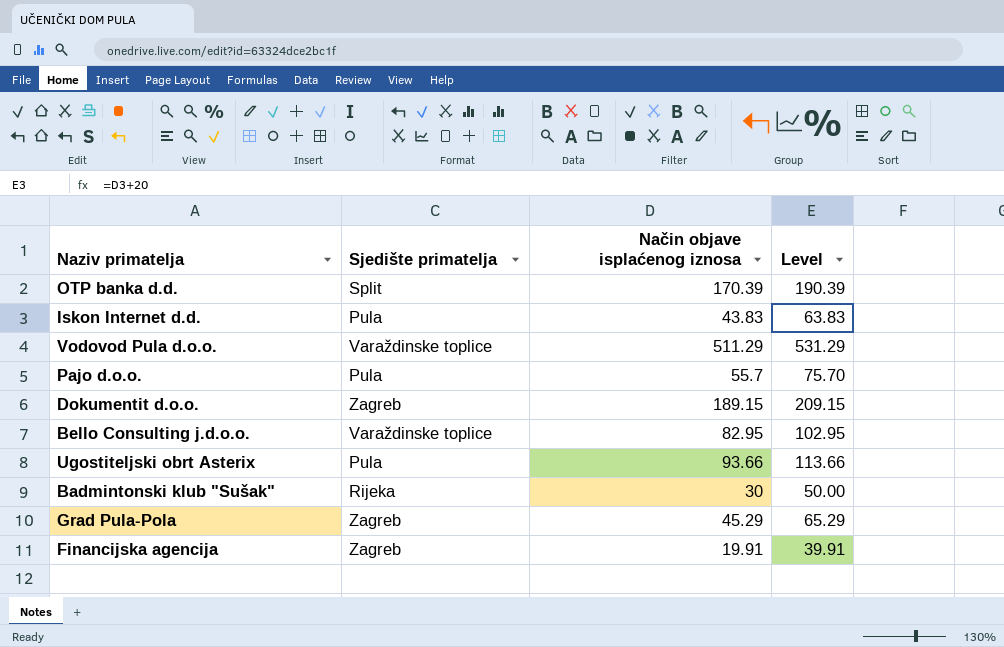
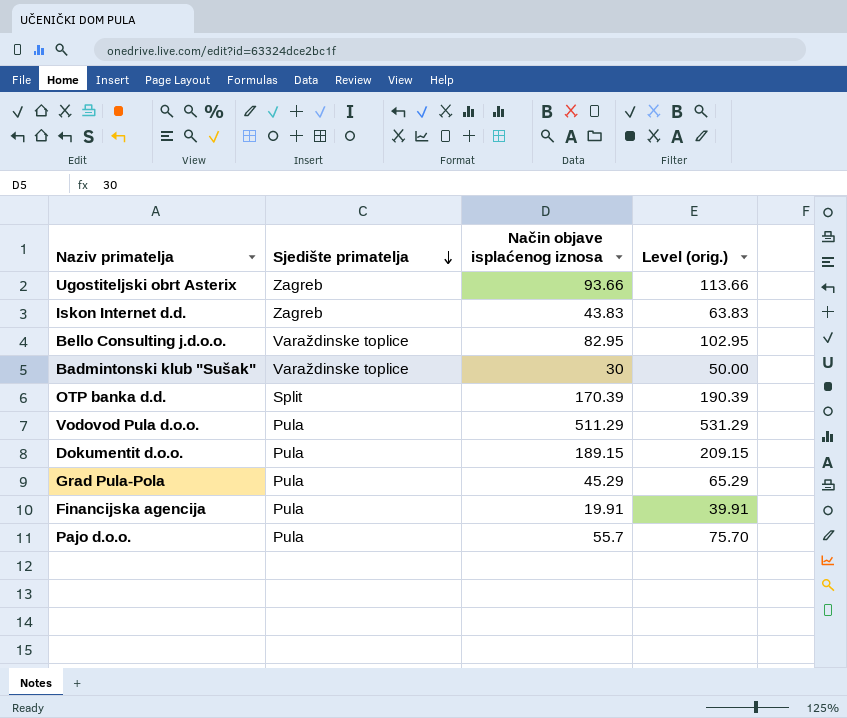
row order: none -> Sjedište primatelja descending
column name: Level -> Level (orig.)
Ugostiteljski obrt Asterix | Sjedište primatelja: Pula -> Zagreb
Iskon Internet d.d. | Sjedište primatelja: Pula -> Zagreb
Badmintonski klub "Sušak" | Sjedište primatelja: Rijeka -> Varaždinske toplice
Vodovod Pula d.o.o. | Sjedište primatelja: Varaždinske toplice -> Pula
Dokumentit d.o.o. | Sjedište primatelja: Zagreb -> Pula
Grad Pula-Pola | Sjedište primatelja: Zagreb -> Pula
Financijska agencija | Sjedište primatelja: Zagreb -> Pula

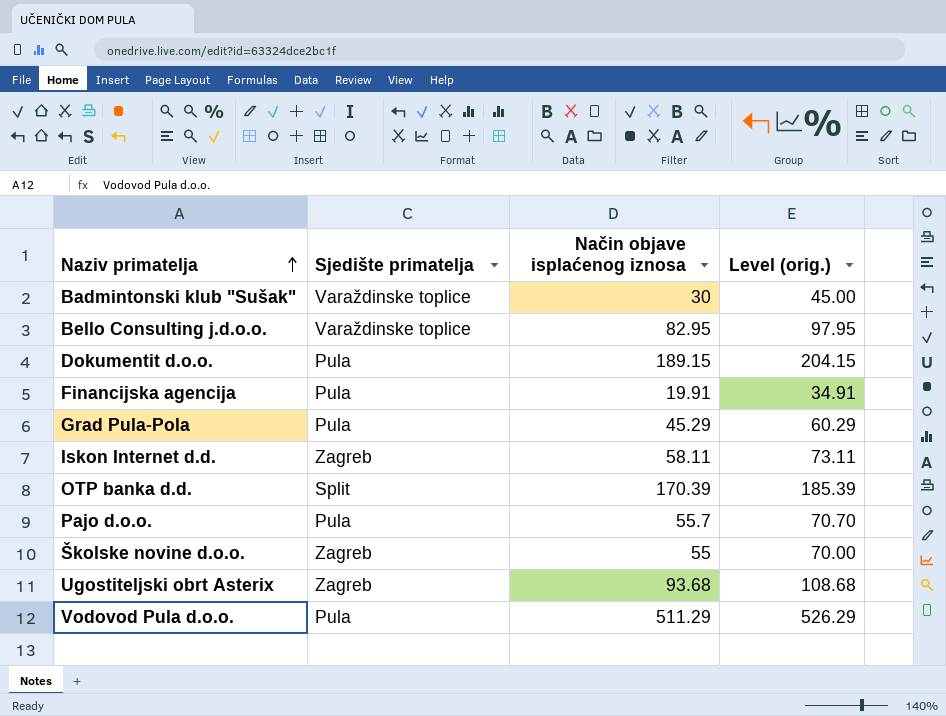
row order: Sjedište primatelja descending -> Naziv primatelja ascending
column Level (orig.) | formula: [Način objave isplaćenog iznosa] + 20 -> [Način objave isplaćenog iznosa] + 15
Iskon Internet d.d. | Način objave isplaćenog iznosa: 43.83 -> 58.11
row Školske novine d.o.o.: none -> Zagreb | 55 | 70.00
Ugostiteljski obrt Asterix | Način objave isplaćenog iznosa: 93.66 -> 93.68

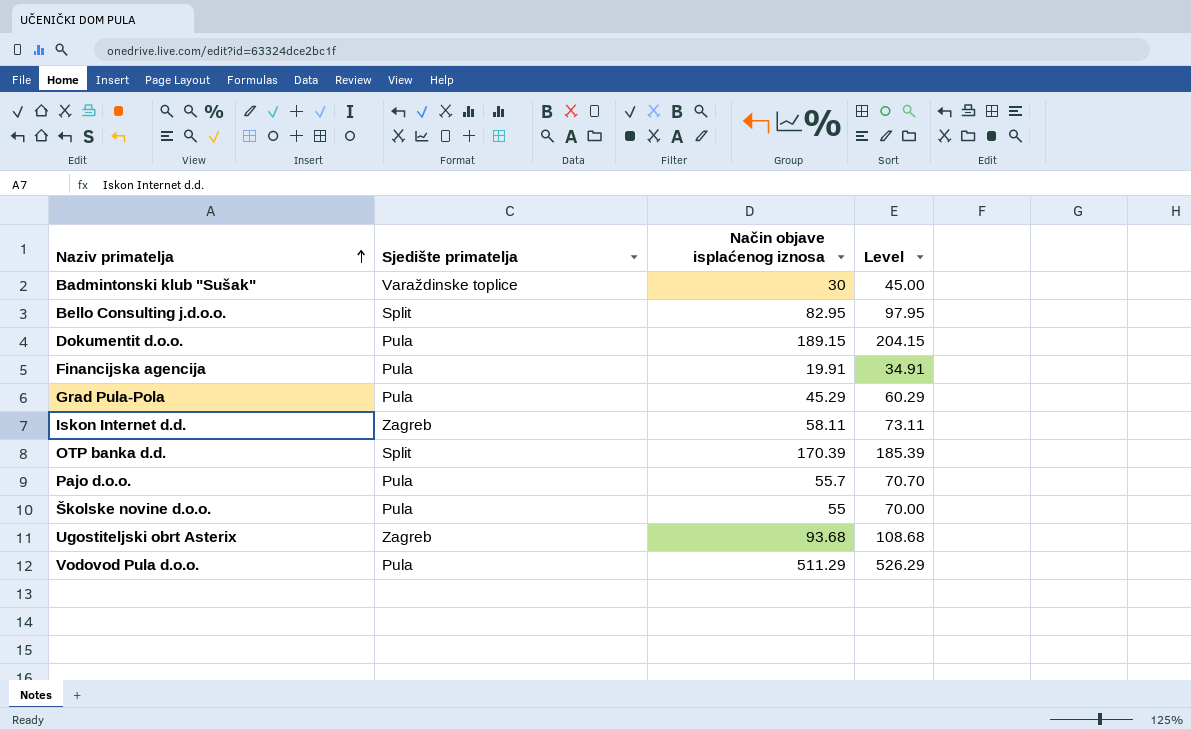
column name: Level (orig.) -> Level
Bello Consulting j.d.o.o. | Sjedište primatelja: Varaždinske toplice -> Split
Školske novine d.o.o. | Sjedište primatelja: Zagreb -> Pula

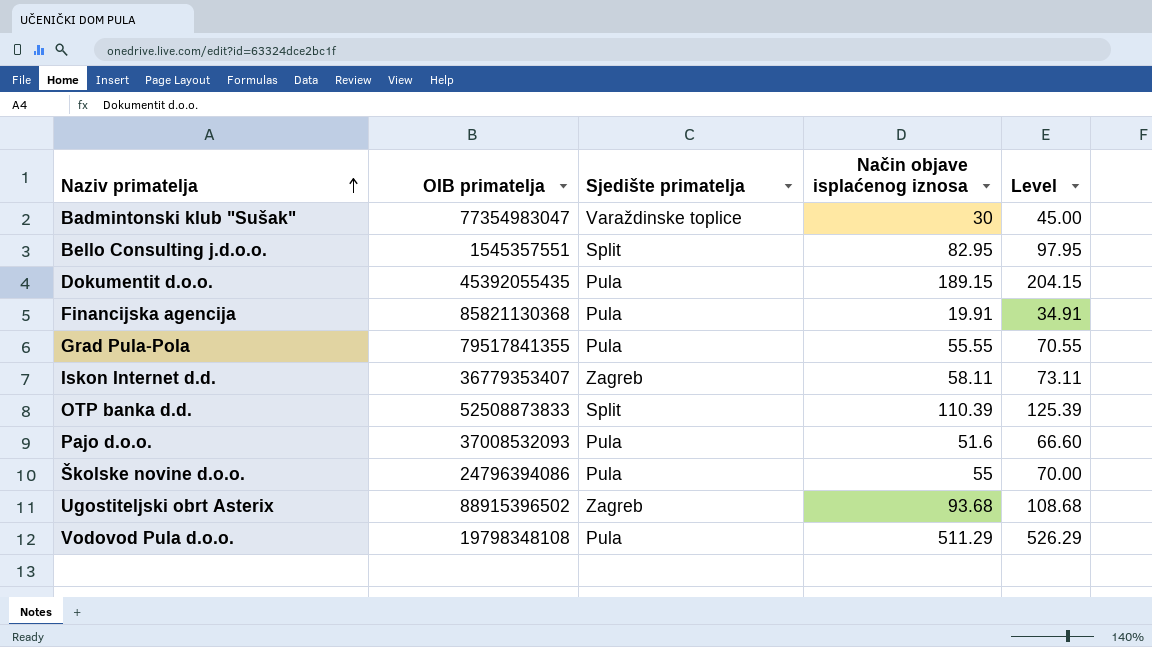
column OIB primatelja | position: none -> 2
Grad Pula-Pola | Način objave isplaćenog iznosa: 45.29 -> 55.55
Grad Pula-Pola | Level: 60.29 -> 70.55
OTP banka d.d. | Način objave isplaćenog iznosa: 170.39 -> 110.39
OTP banka d.d. | Level: 185.39 -> 125.39
Pajo d.o.o. | Način objave isplaćenog iznosa: 55.7 -> 51.6
Pajo d.o.o. | Level: 70.70 -> 66.60

